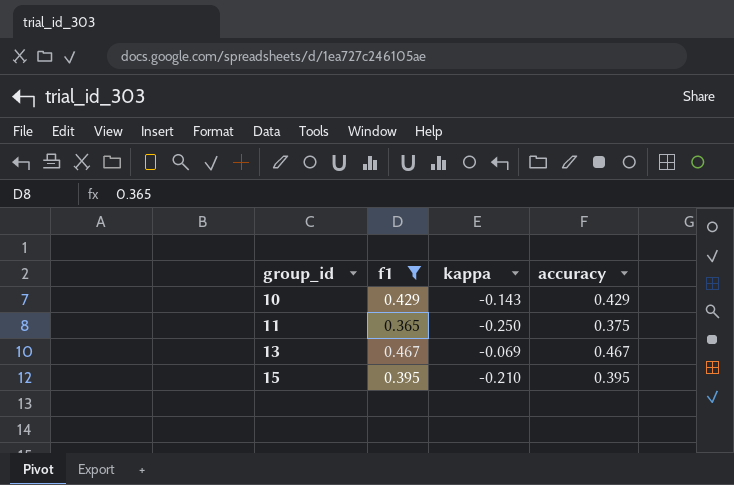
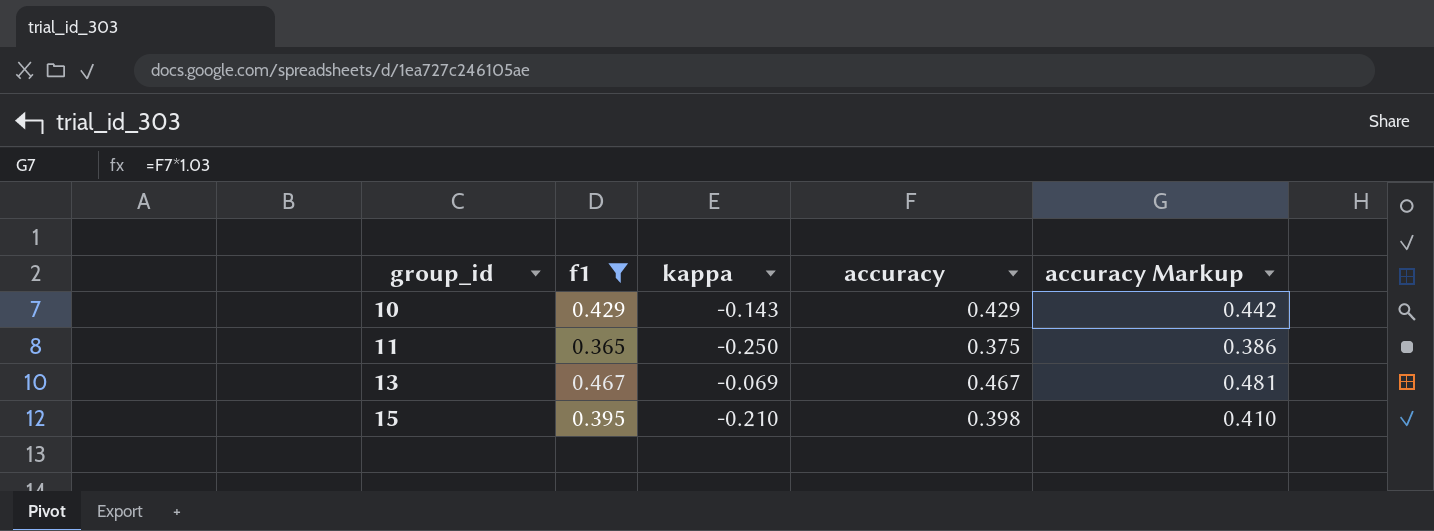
column accuracy Markup | formula: none -> [accuracy] * 1.03
15 | accuracy: 0.395 -> 0.398

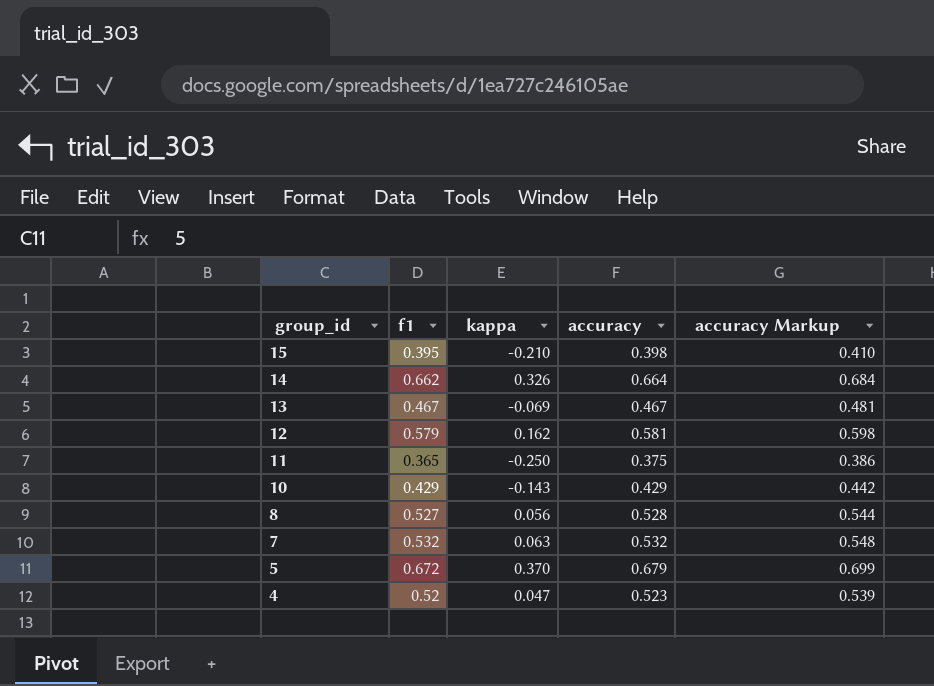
filter: f1 <= 0.467 -> none
row order: group_id ascending -> group_id descending

